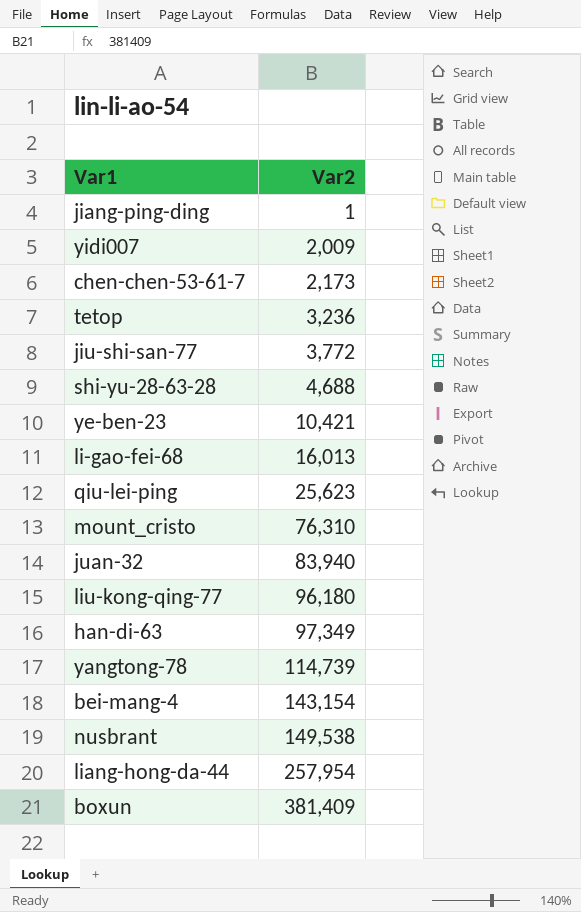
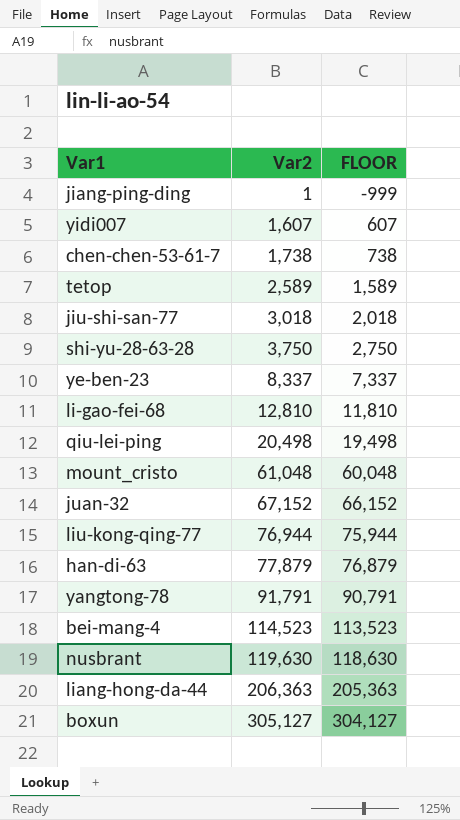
column FLOOR | formula: none -> [Var2] - 1000
yidi007 | Var2: 2,009 -> 1,607
chen-chen-53-61-7 | Var2: 2,173 -> 1,738
tetop | Var2: 3,236 -> 2,589
jiu-shi-san-77 | Var2: 3,772 -> 3,018
shi-yu-28-63-28 | Var2: 4,688 -> 3,750
ye-ben-23 | Var2: 10,421 -> 8,337
li-gao-fei-68 | Var2: 16,013 -> 12,810
qiu-lei-ping | Var2: 25,623 -> 20,498
mount_cristo | Var2: 76,310 -> 61,048
juan-32 | Var2: 83,940 -> 67,152
liu-kong-qing-77 | Var2: 96,180 -> 76,944
han-di-63 | Var2: 97,349 -> 77,879
yangtong-78 | Var2: 114,739 -> 91,791
bei-mang-4 | Var2: 143,154 -> 114,523
nusbrant | Var2: 149,538 -> 119,630
liang-hong-da-44 | Var2: 257,954 -> 206,363
boxun | Var2: 381,409 -> 305,127

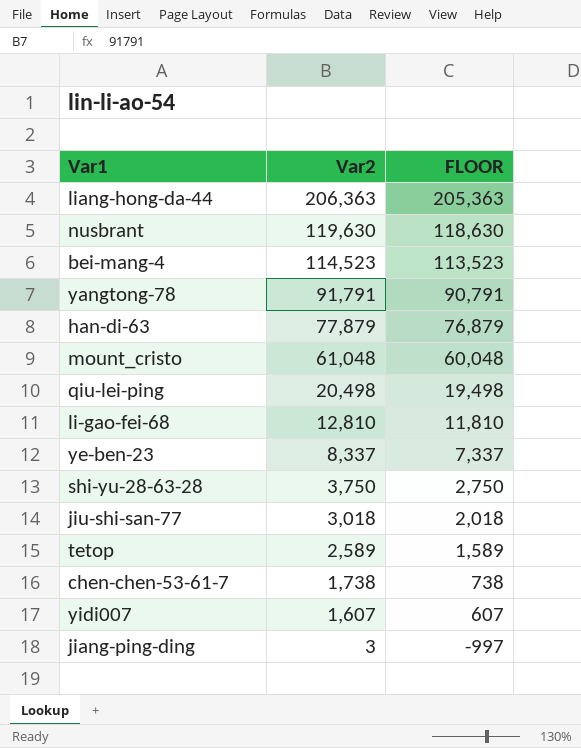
row order: Var2 ascending -> Var2 descending
row juan-32: 67,152 | 66,152 -> none
row liu-kong-qing-77: 76,944 | 75,944 -> none
row boxun: 305,127 | 304,127 -> none
jiang-ping-ding | Var2: 1 -> 3
jiang-ping-ding | FLOOR: -999 -> -997

